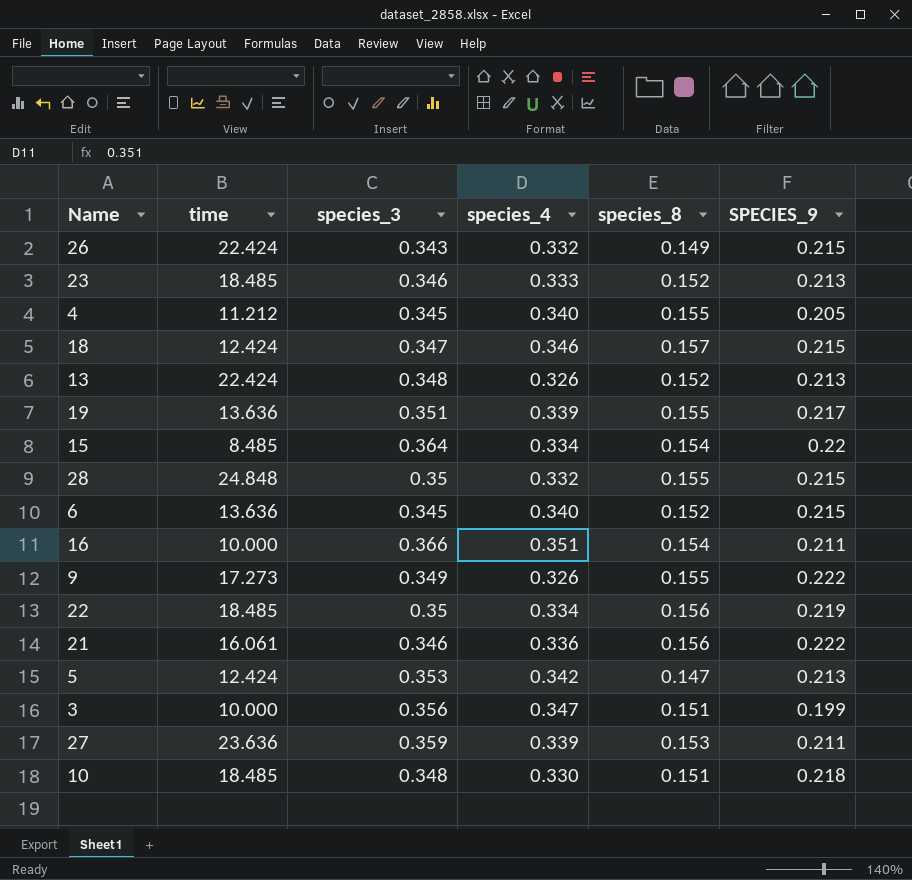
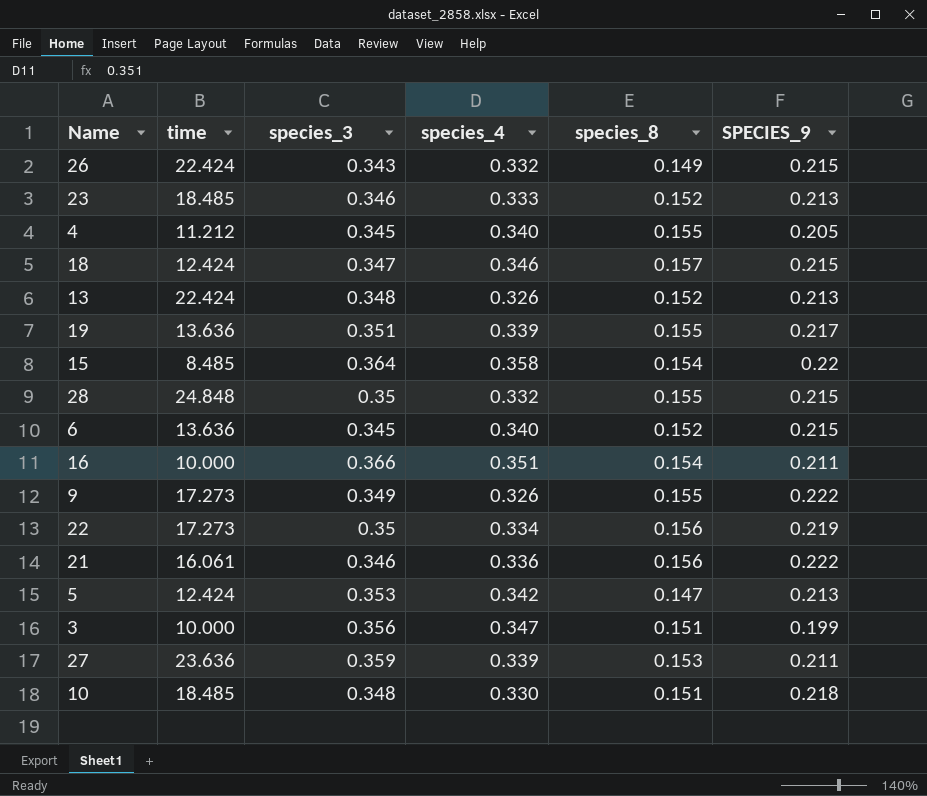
15 | species_4: 0.334 -> 0.358
22 | time: 18.485 -> 17.273

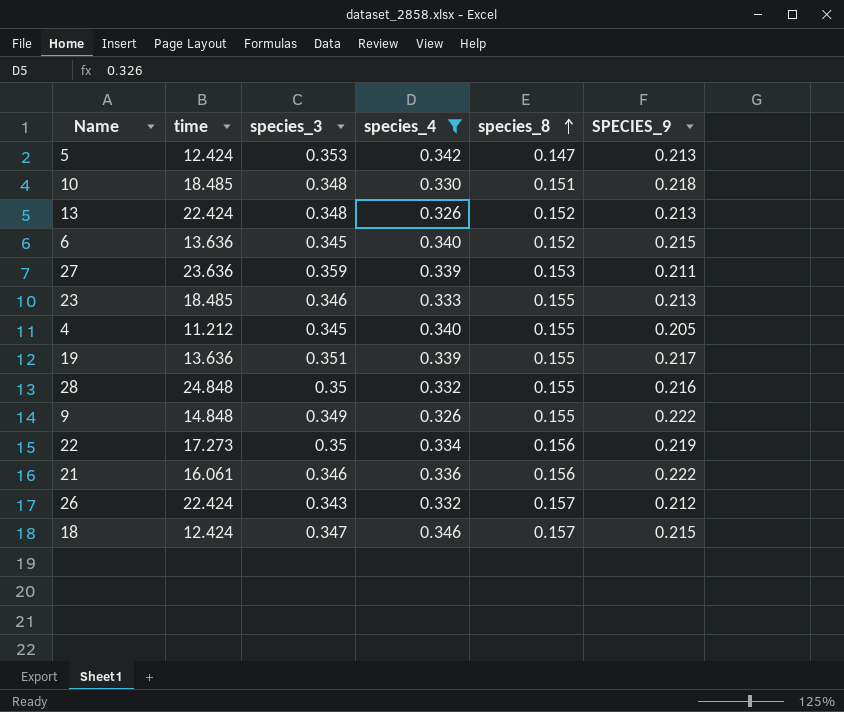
filter: none -> species_4 <= 0.346
row order: none -> species_8 ascending
23 | species_8: 0.152 -> 0.155
28 | SPECIES_9: 0.215 -> 0.216
9 | time: 17.273 -> 14.848
26 | species_8: 0.149 -> 0.157
26 | SPECIES_9: 0.215 -> 0.212

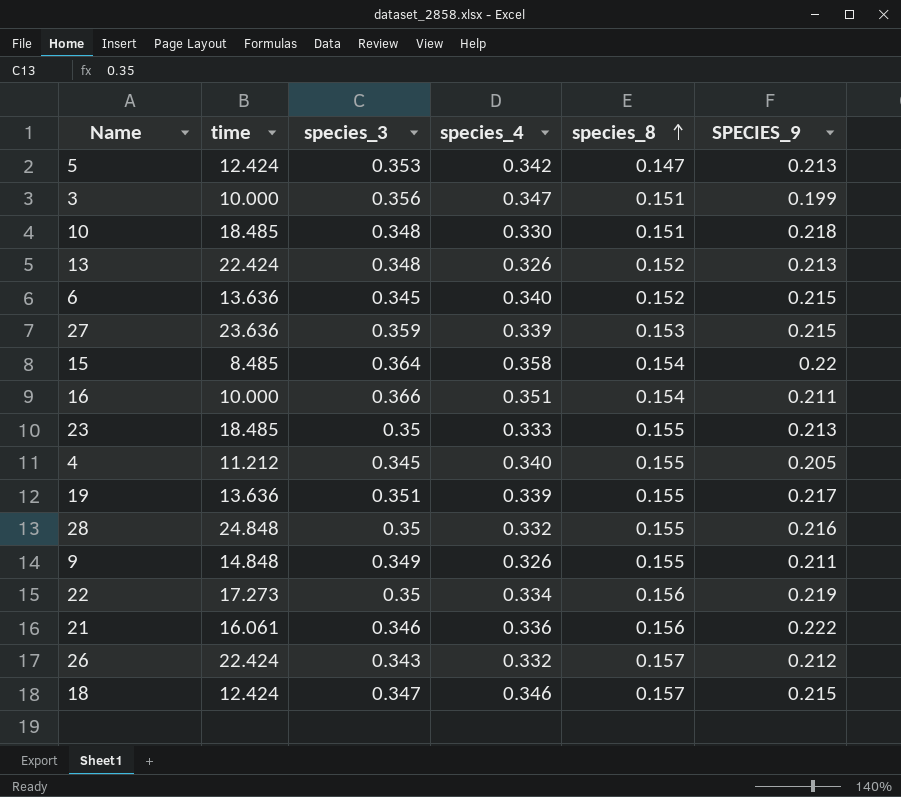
filter: species_4 <= 0.346 -> none
27 | SPECIES_9: 0.211 -> 0.215
23 | species_3: 0.346 -> 0.35
9 | SPECIES_9: 0.222 -> 0.211

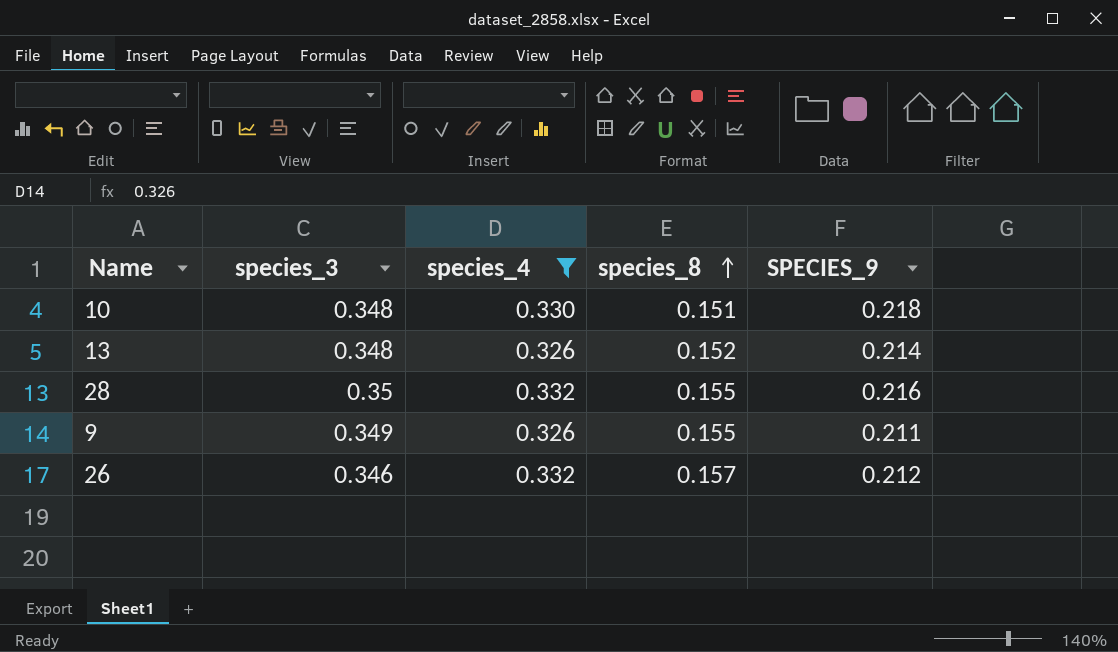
filter: none -> species_4 <= 0.332
column time | position: 2 -> none
13 | SPECIES_9: 0.213 -> 0.214
26 | species_3: 0.343 -> 0.346

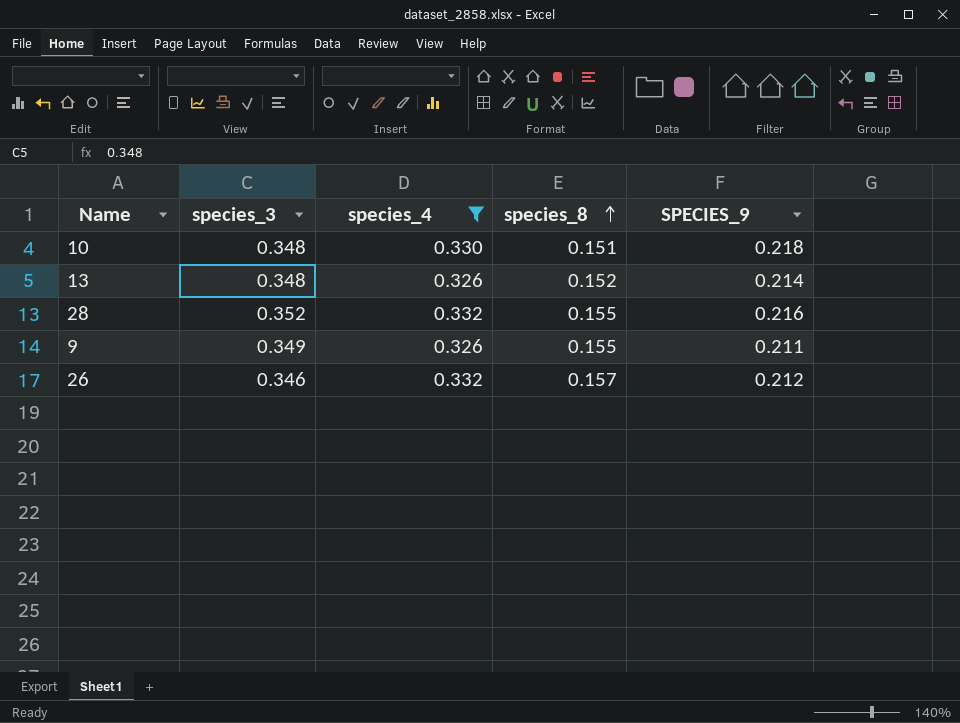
28 | species_3: 0.35 -> 0.352

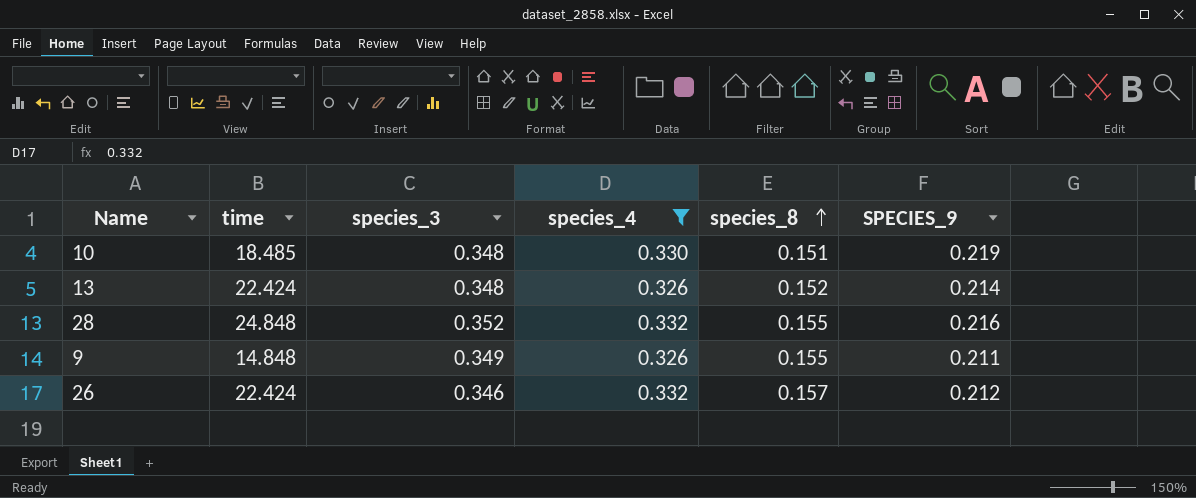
column time | position: none -> 2
10 | SPECIES_9: 0.218 -> 0.219

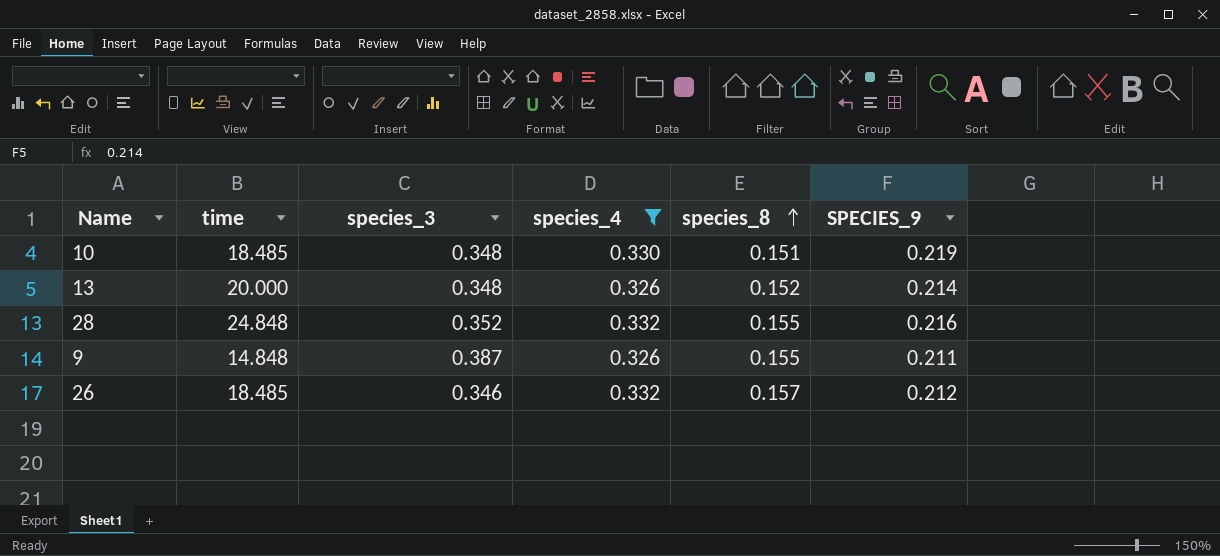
13 | time: 22.424 -> 20.000
9 | species_3: 0.349 -> 0.387
26 | time: 22.424 -> 18.485

